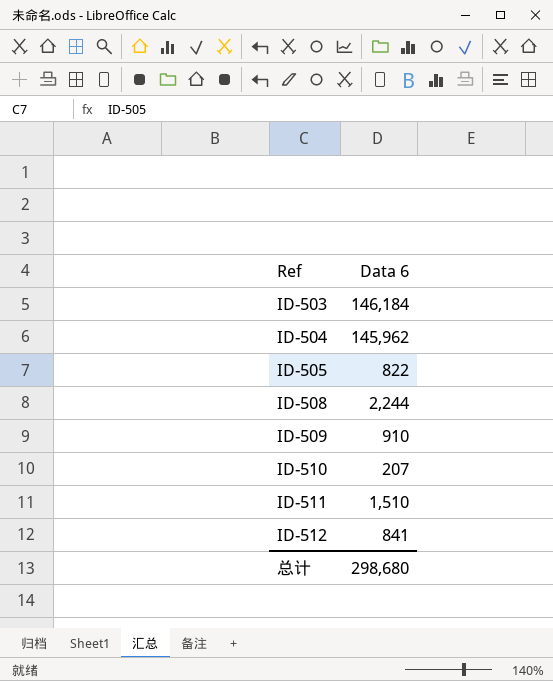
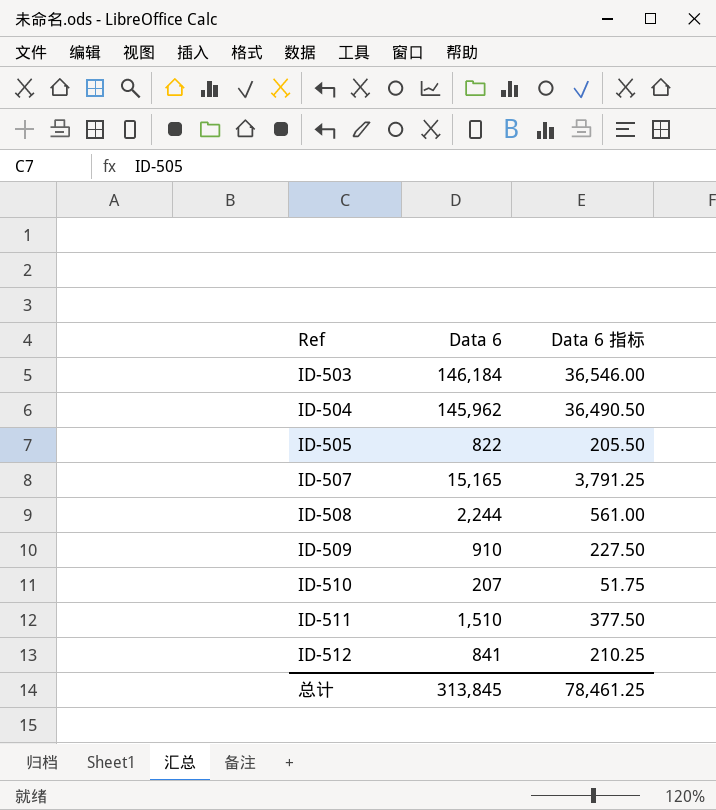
column Data 6 指标 | formula: none -> [Data 6] * 0.25
row ID-507: none -> 15,165 | 3,791.25
总计 | Data 6: 298,680 -> 313,845

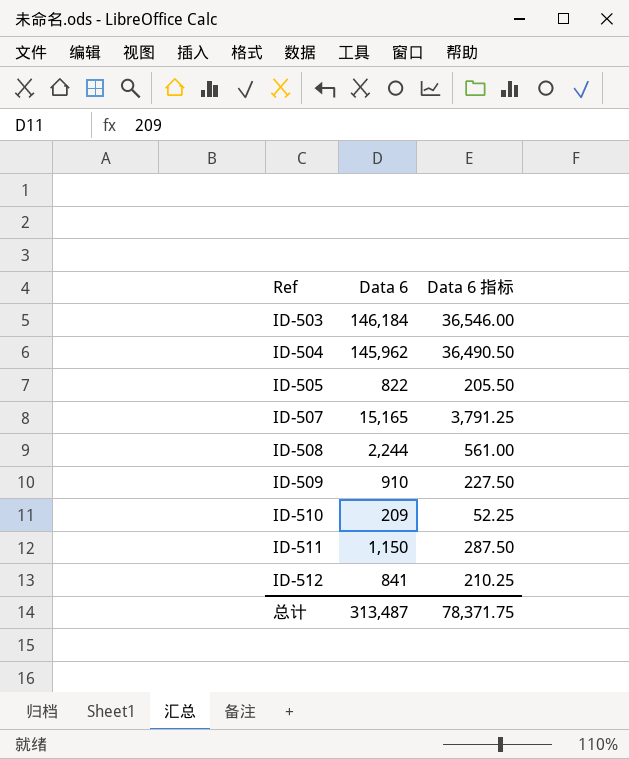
ID-510 | Data 6: 207 -> 209
ID-510 | Data 6 指标: 51.75 -> 52.25
ID-511 | Data 6: 1,510 -> 1,150
ID-511 | Data 6 指标: 377.50 -> 287.50
总计 | Data 6: 313,845 -> 313,487
总计 | Data 6 指标: 78,461.25 -> 78,371.75

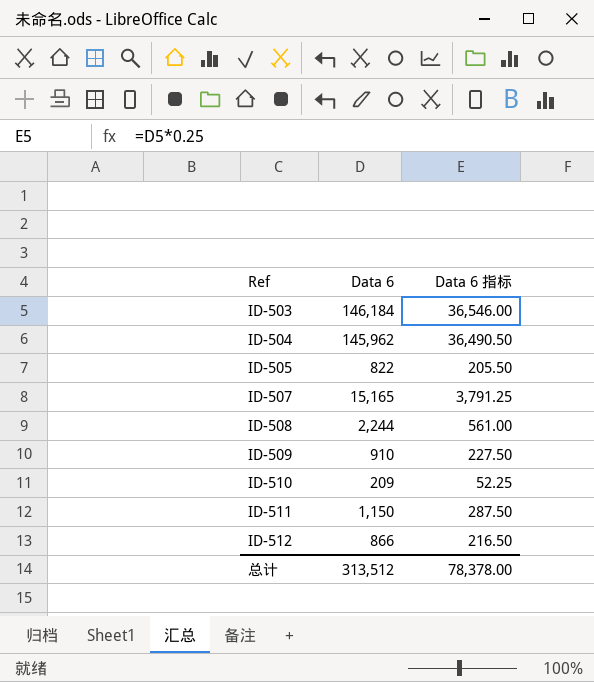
ID-512 | Data 6: 841 -> 866
ID-512 | Data 6 指标: 210.25 -> 216.50
总计 | Data 6: 313,487 -> 313,512
总计 | Data 6 指标: 78,371.75 -> 78,378.00

